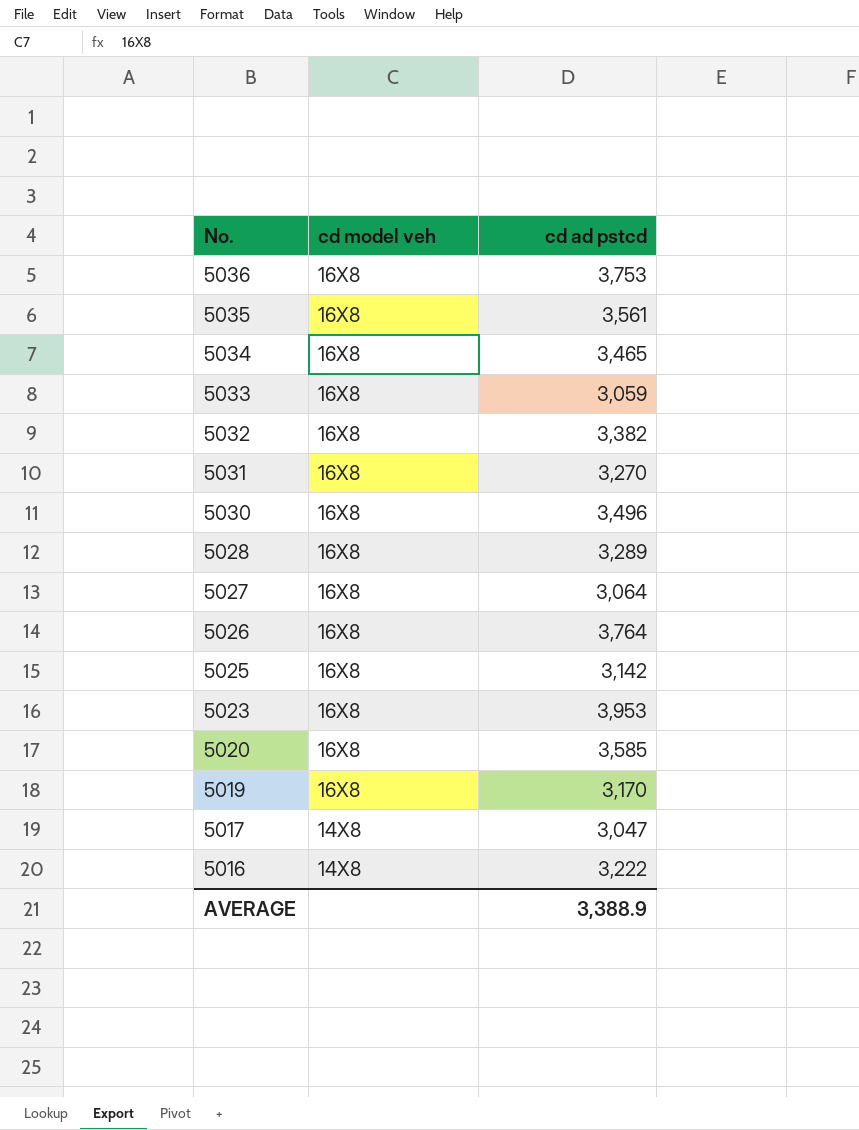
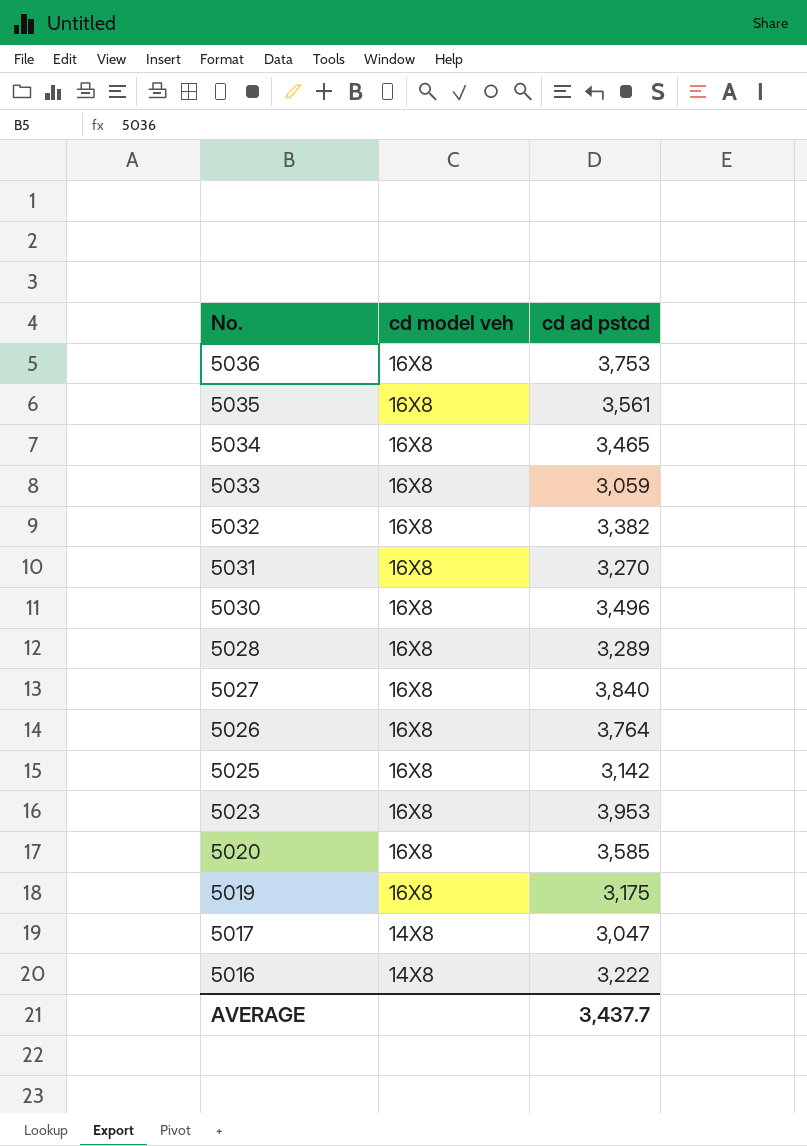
5027 | cd ad pstcd: 3,064 -> 3,840
5019 | cd ad pstcd: 3,170 -> 3,175
AVERAGE | cd ad pstcd: 3,388.9 -> 3,437.7

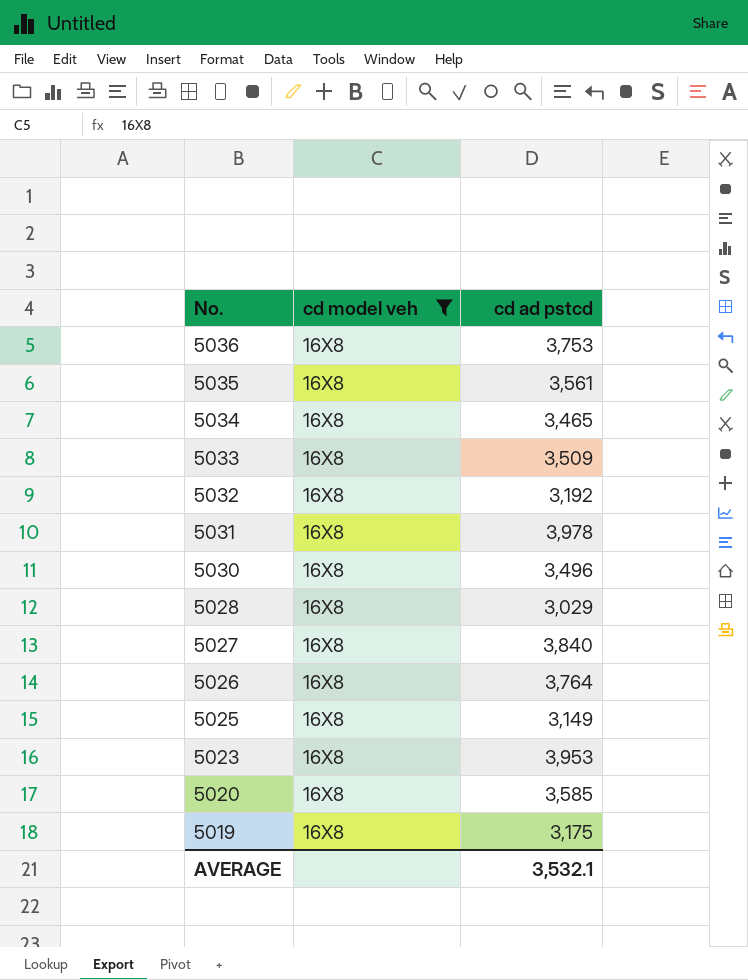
filter: none -> cd model veh = 16X8
5033 | cd ad pstcd: 3,059 -> 3,509
5032 | cd ad pstcd: 3,382 -> 3,192
5031 | cd ad pstcd: 3,270 -> 3,978
5028 | cd ad pstcd: 3,289 -> 3,029
5025 | cd ad pstcd: 3,142 -> 3,149
AVERAGE | cd ad pstcd: 3,437.7 -> 3,532.1

